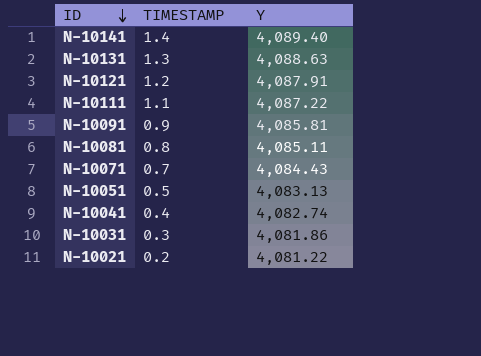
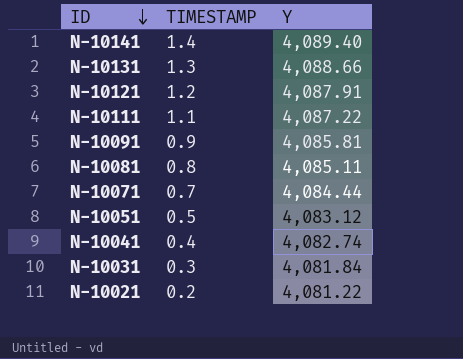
N-10131 | Y: 4,088.63 -> 4,088.66
N-10071 | Y: 4,084.43 -> 4,084.44
N-10051 | Y: 4,083.13 -> 4,083.12
N-10031 | Y: 4,081.86 -> 4,081.84

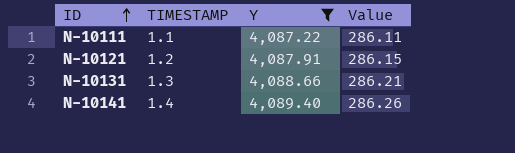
filter: none -> Y >= 4,087.22
row order: ID descending -> ID ascending
column Value | formula: none -> [Y] * 0.07

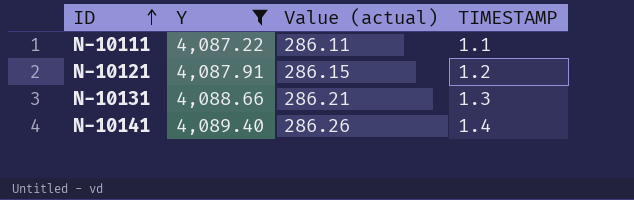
column name: Value -> Value (actual)
column TIMESTAMP | position: 2 -> 4

